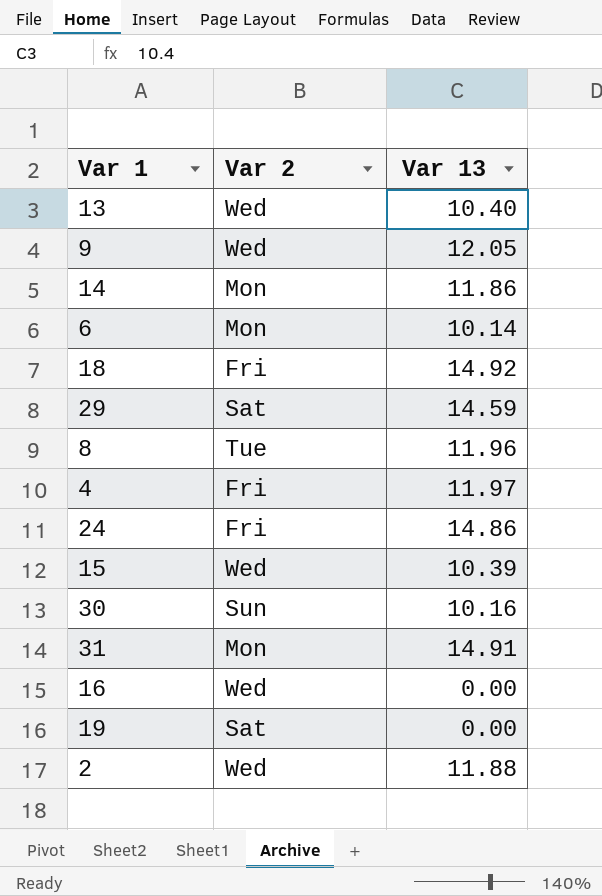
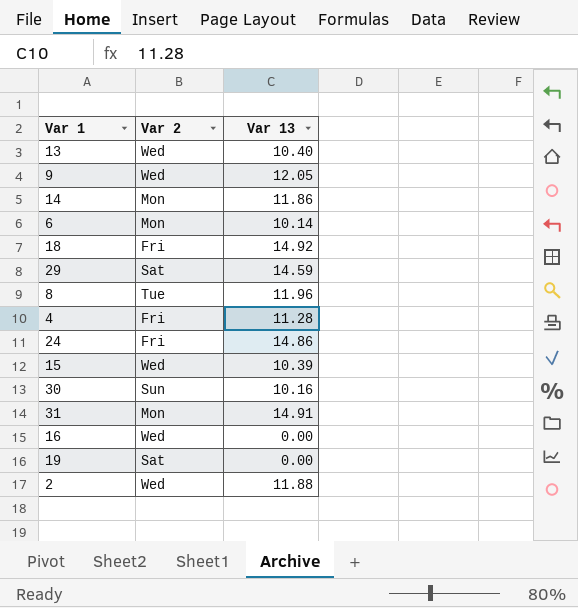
4 | Var 13: 11.97 -> 11.28

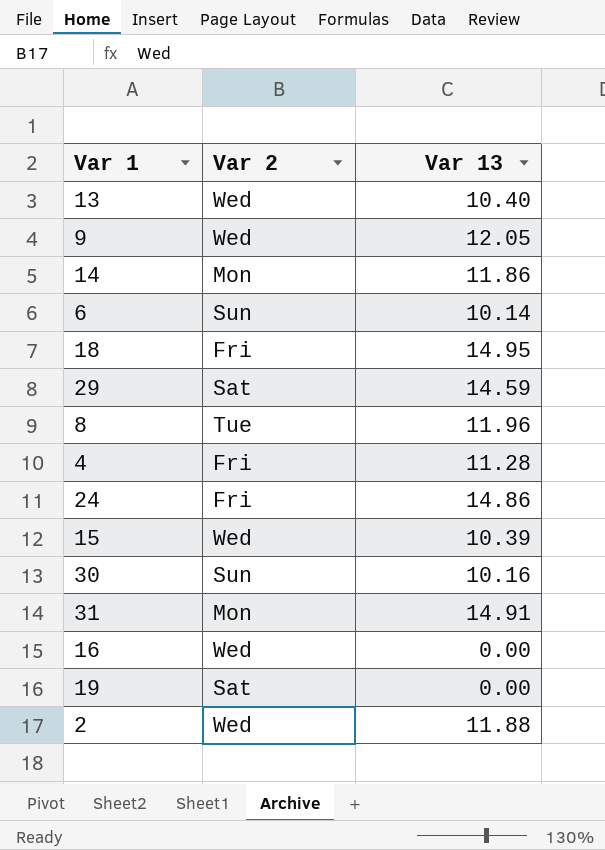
6 | Var 2: Mon -> Sun
18 | Var 13: 14.92 -> 14.95

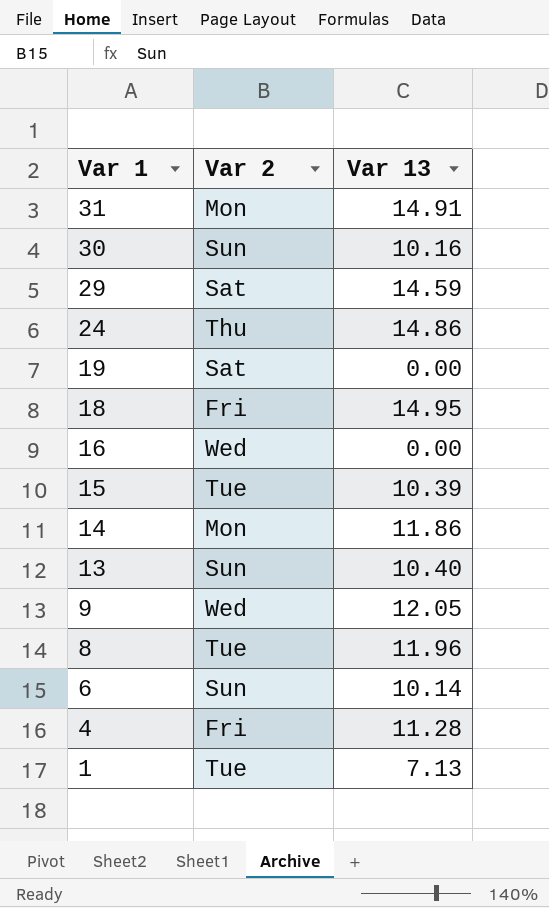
row order: none -> Var 1 descending
row 2: Wed | 11.88 -> none
24 | Var 2: Fri -> Thu
15 | Var 2: Wed -> Tue
13 | Var 2: Wed -> Sun
row 1: none -> Tue | 7.13

